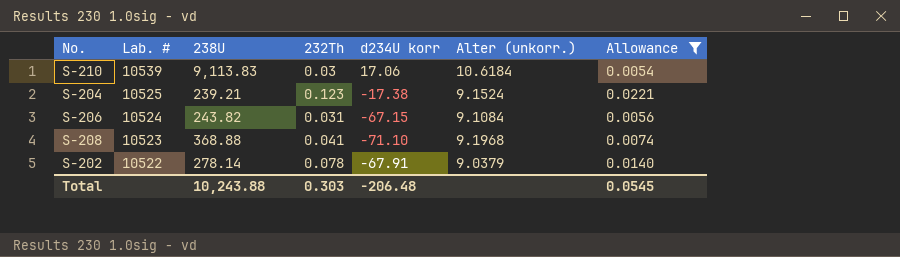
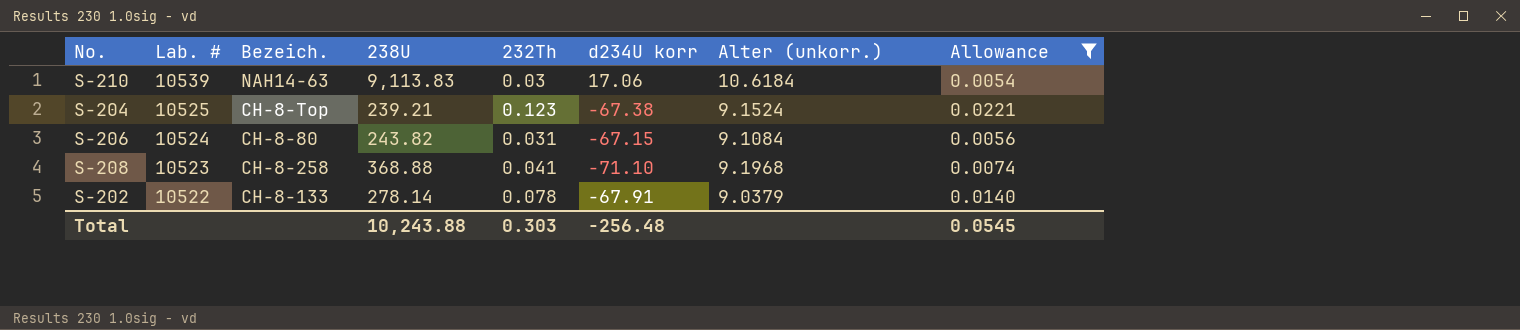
column Bezeich. | position: none -> 3
S-204 | d234U korr: -17.38 -> -67.38
Total | d234U korr: -206.48 -> -256.48

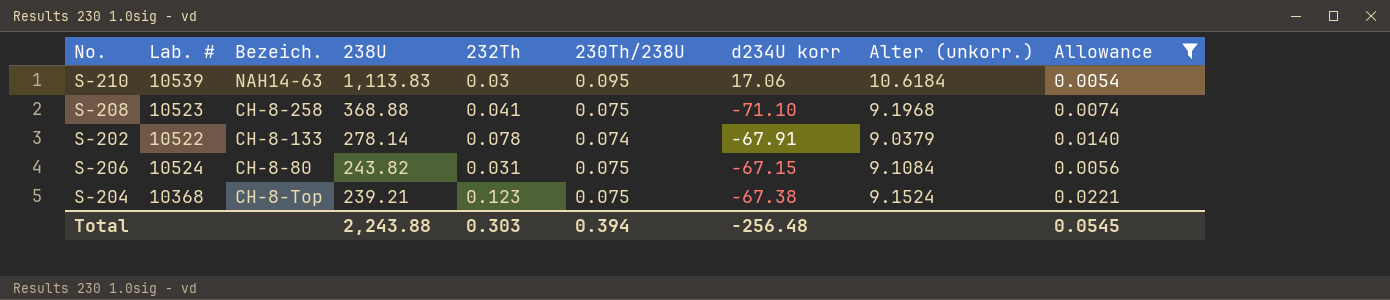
row order: Lab. # descending -> 238U descending
column 230Th/238U | position: none -> 6
S-210 | 238U: 9,113.83 -> 1,113.83
S-204 | Lab. #: 10525 -> 10368
Total | 238U: 10,243.88 -> 2,243.88

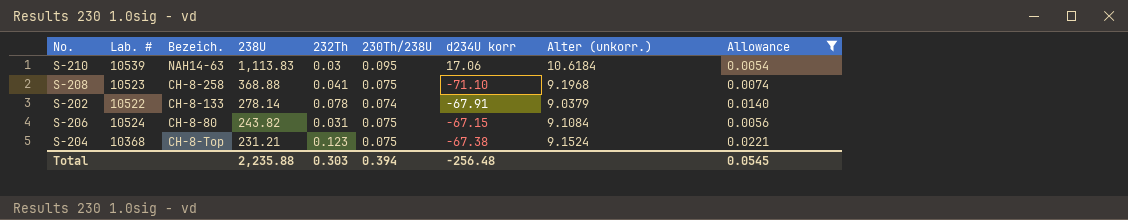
S-204 | 238U: 239.21 -> 231.21
Total | 238U: 2,243.88 -> 2,235.88

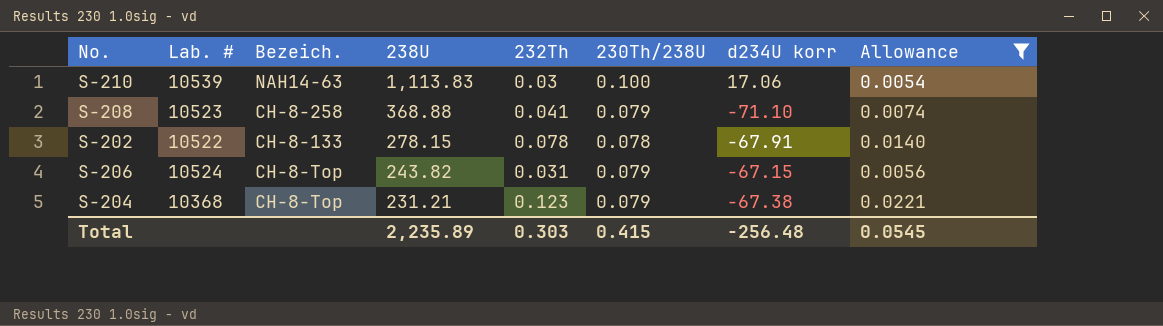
column Alter (unkorr.) | position: 8 -> none
S-210 | 230Th/238U: 0.095 -> 0.100
S-208 | 230Th/238U: 0.075 -> 0.079
S-202 | 238U: 278.14 -> 278.15
S-202 | 230Th/238U: 0.074 -> 0.078
S-206 | Bezeich.: CH-8-80 -> CH-8-Top
S-206 | 230Th/238U: 0.075 -> 0.079
S-204 | 230Th/238U: 0.075 -> 0.079
Total | 238U: 2,235.88 -> 2,235.89
Total | 230Th/238U: 0.394 -> 0.415

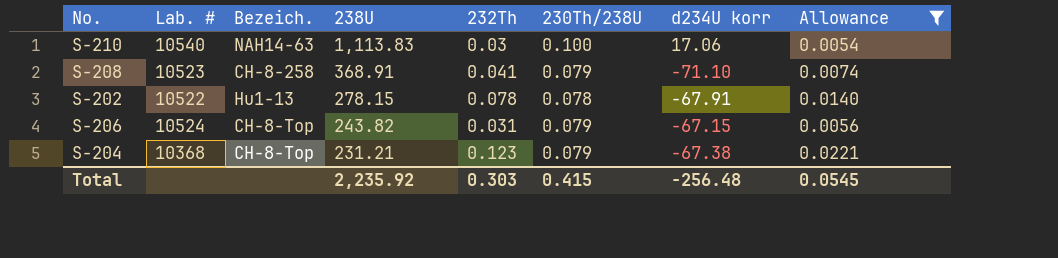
S-210 | Lab. #: 10539 -> 10540
S-208 | 238U: 368.88 -> 368.91
S-202 | Bezeich.: CH-8-133 -> Hu1-13
Total | 238U: 2,235.89 -> 2,235.92

